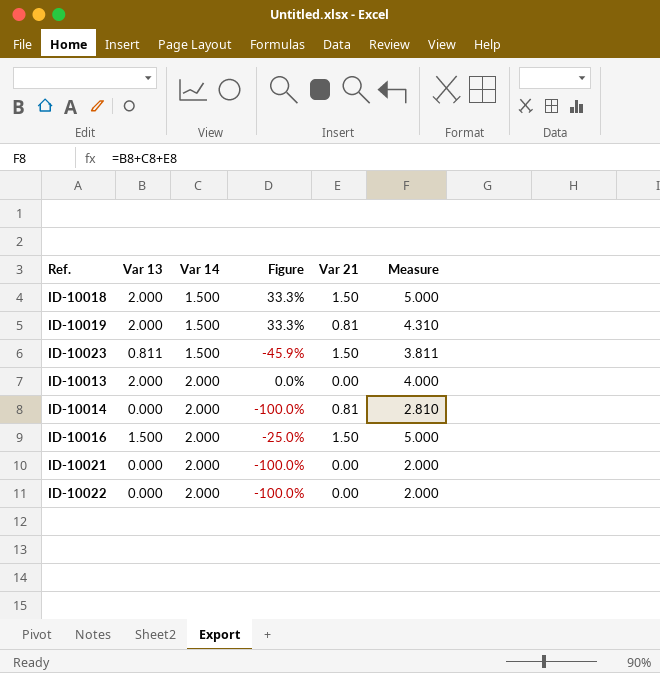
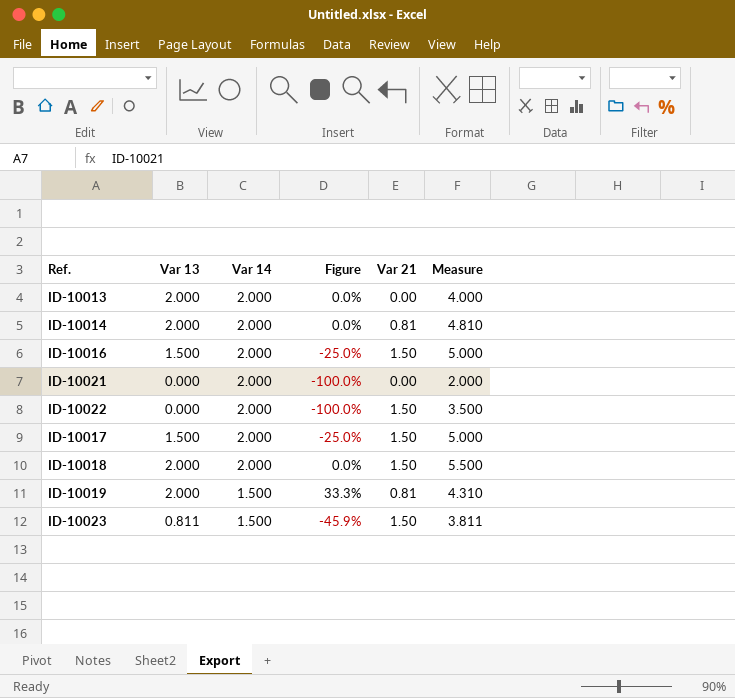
row order: Var 14 ascending -> Var 14 descending
ID-10014 | Var 13: 0.000 -> 2.000
ID-10014 | Figure: -100.0% -> 0.0%
ID-10014 | Measure: 2.810 -> 4.810
ID-10022 | Var 21: 0.00 -> 1.50
ID-10022 | Measure: 2.000 -> 3.500
row ID-10017: none -> 1.500 | 2.000 | -25.0% | 1.50 | 5.000
ID-10018 | Var 14: 1.500 -> 2.000
ID-10018 | Figure: 33.3% -> 0.0%
ID-10018 | Measure: 5.000 -> 5.500

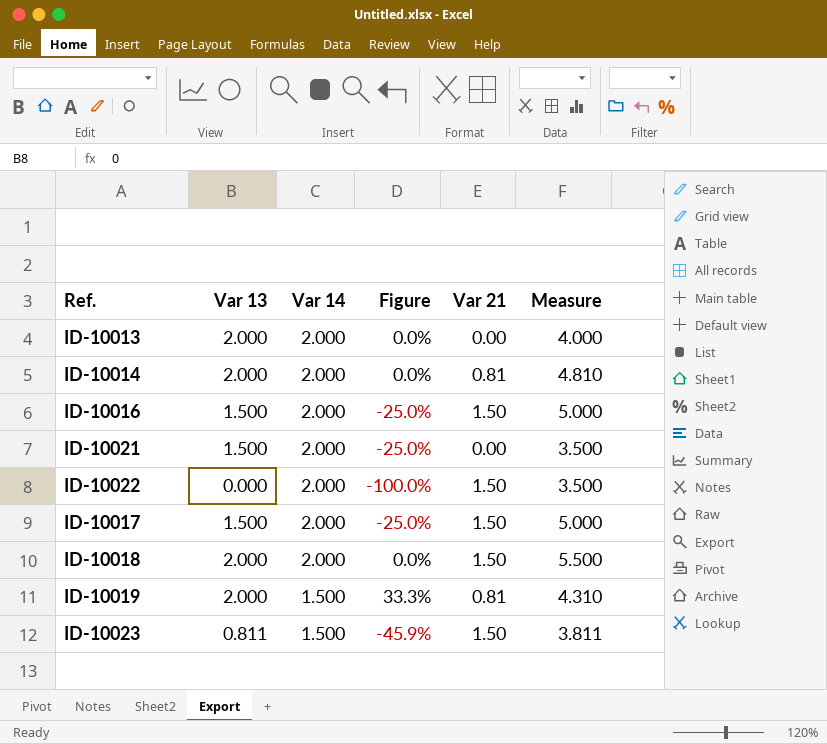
ID-10021 | Var 13: 0.000 -> 1.500
ID-10021 | Figure: -100.0% -> -25.0%
ID-10021 | Measure: 2.000 -> 3.500

